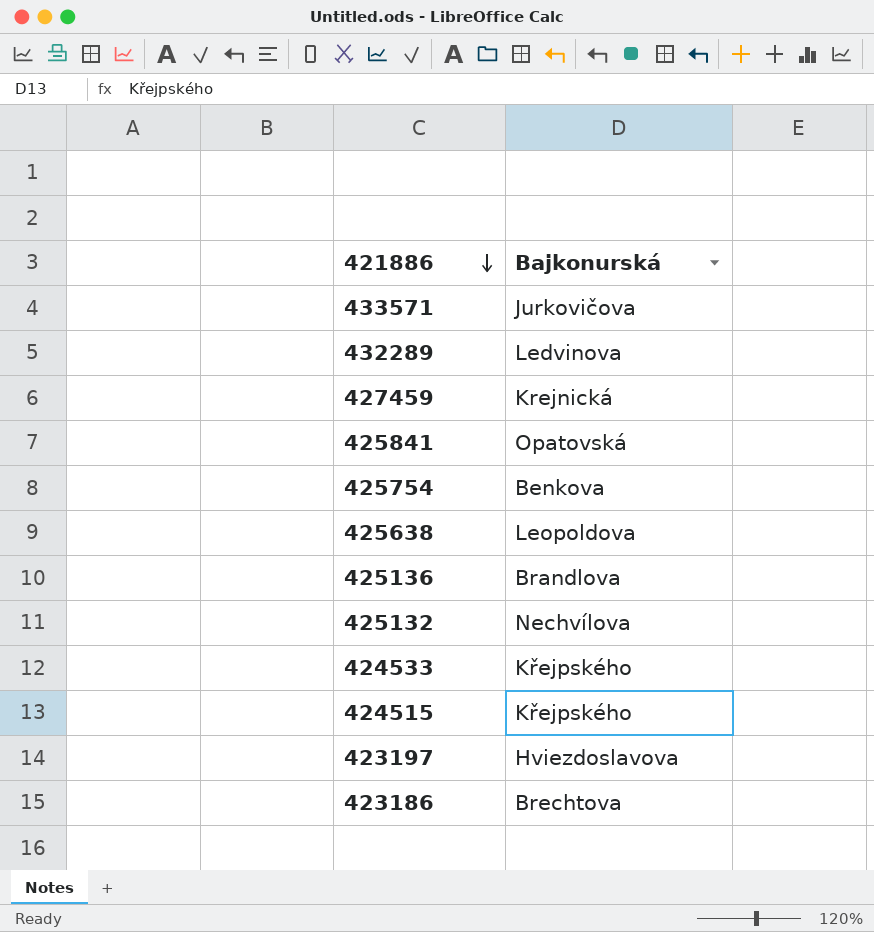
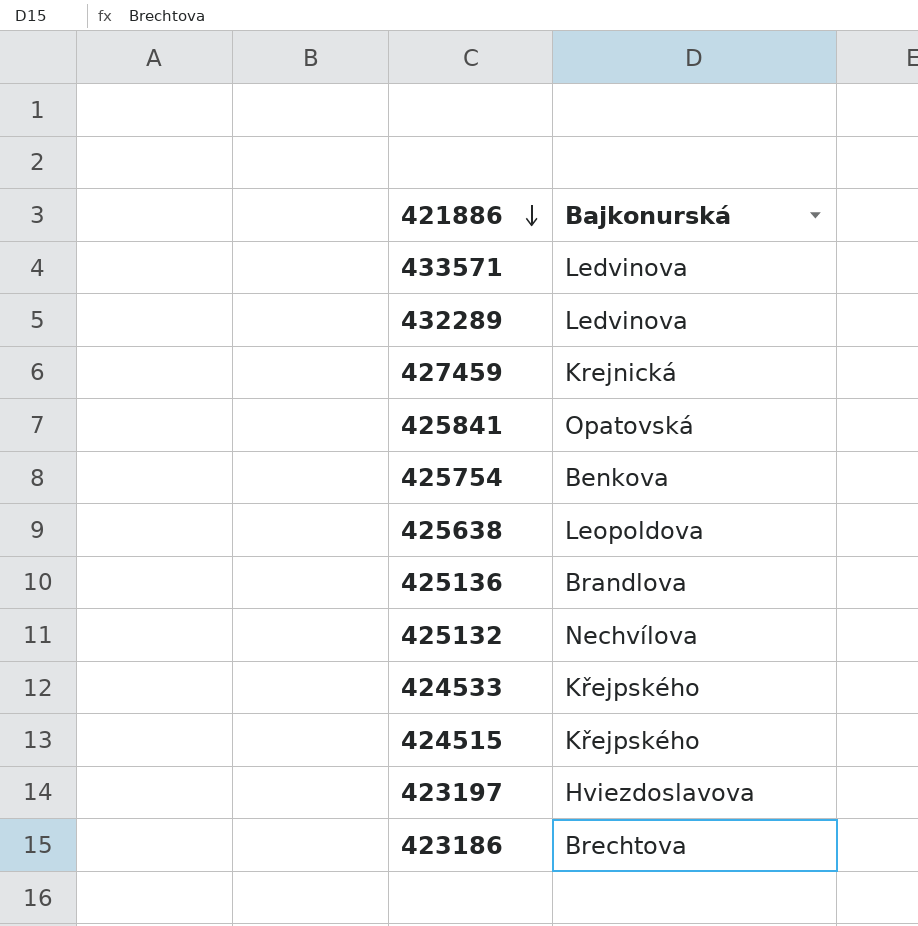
433571 | Bajkonurská: Jurkovičova -> Ledvinova

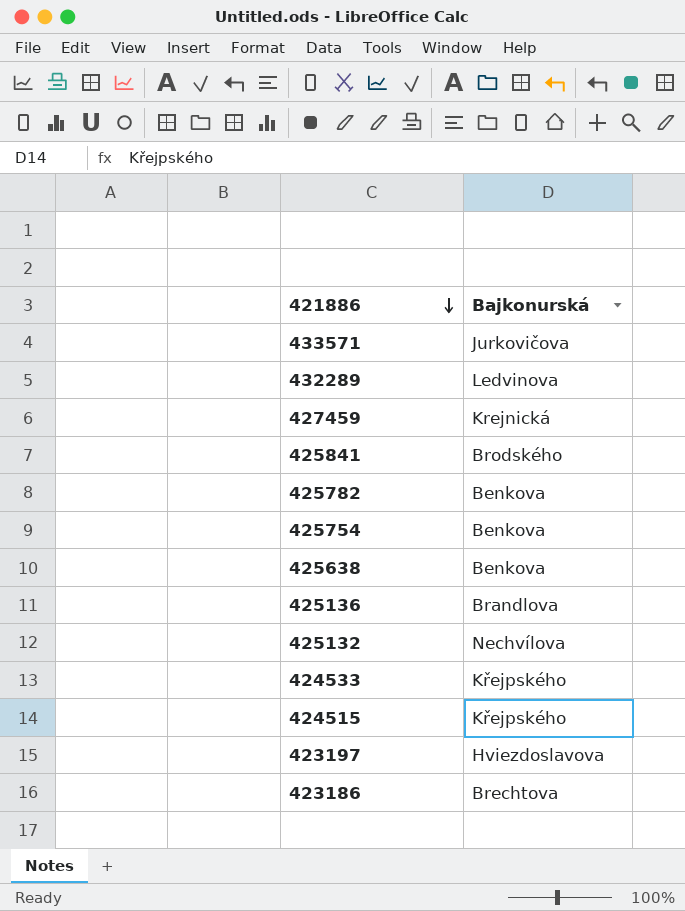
433571 | Bajkonurská: Ledvinova -> Jurkovičova
425841 | Bajkonurská: Opatovská -> Brodského
row 425782: none -> Benkova
425638 | Bajkonurská: Leopoldova -> Benkova

